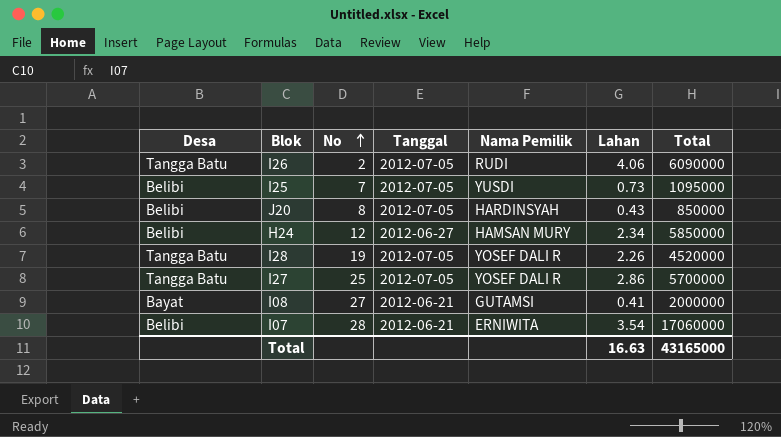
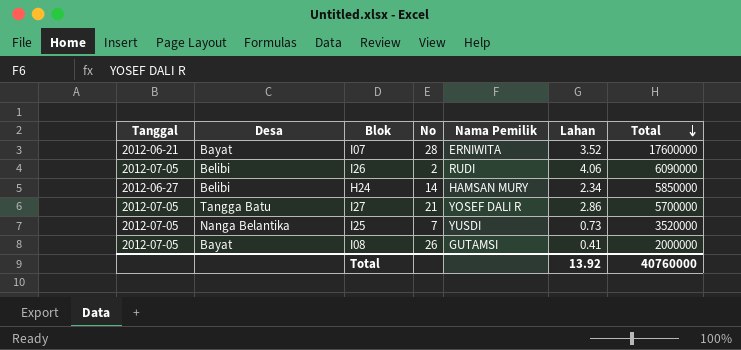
row order: No ascending -> Total descending
column Tanggal | position: 4 -> 1
row J20: Belibi | 8 | 2012-07-05 | HARDINSYAH | 0.43 | 850000 -> none
row I28: Tangga Batu | 19 | 2012-07-05 | YOSEF DALI R | 2.26 | 4520000 -> none
I07 | Desa: Belibi -> Bayat
I07 | Lahan: 3.54 -> 3.52
I07 | Total: 17060000 -> 17600000
I26 | Desa: Tangga Batu -> Belibi
H24 | No: 12 -> 14
I27 | No: 25 -> 21
I25 | Desa: Belibi -> Nanga Belantika
I25 | Total: 1095000 -> 3520000
I08 | Tanggal: 2012-06-21 -> 2012-07-05
I08 | No: 27 -> 26
Total | Lahan: 16.63 -> 13.92
Total | Total: 43165000 -> 40760000

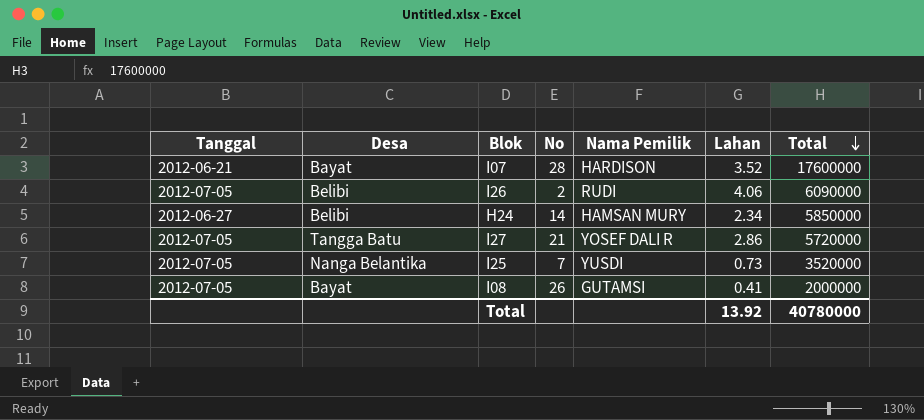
I07 | Nama Pemilik: ERNIWITA -> HARDISON
I27 | Total: 5700000 -> 5720000
Total | Total: 40760000 -> 40780000

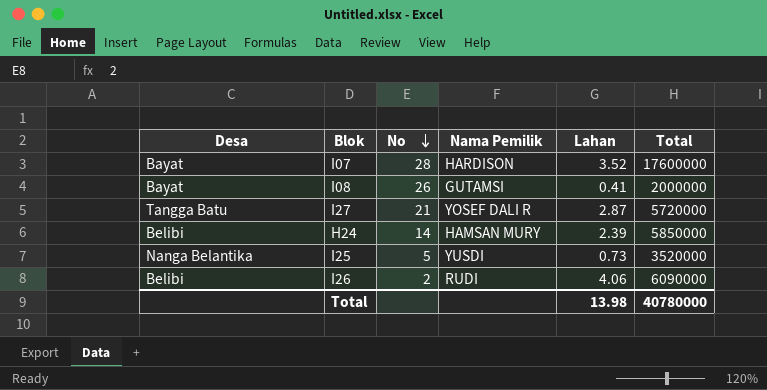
row order: Total descending -> No descending
column Tanggal | position: 1 -> none
I27 | Lahan: 2.86 -> 2.87
H24 | Lahan: 2.34 -> 2.39
I25 | No: 7 -> 5
Total | Lahan: 13.92 -> 13.98

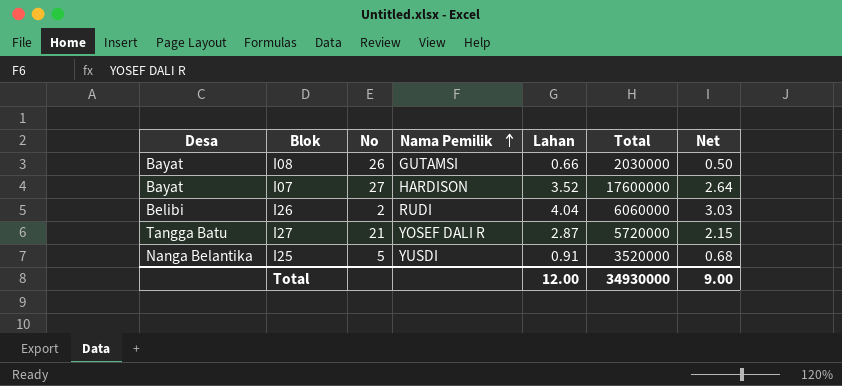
row order: No descending -> Nama Pemilik ascending
column Net | formula: none -> [Lahan] * 0.75
row H24: Belibi | 14 | HAMSAN MURY | 2.39 | 5850000 -> none
I08 | Lahan: 0.41 -> 0.66
I08 | Total: 2000000 -> 2030000
I07 | No: 28 -> 27
I26 | Lahan: 4.06 -> 4.04
I26 | Total: 6090000 -> 6060000
I25 | Lahan: 0.73 -> 0.91
Total | Lahan: 13.98 -> 12.00
Total | Total: 40780000 -> 34930000

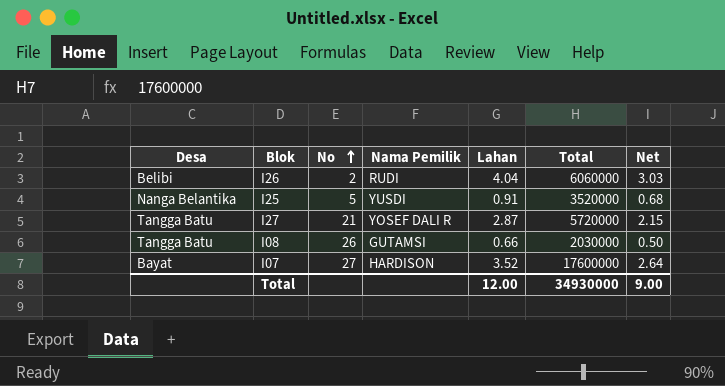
row order: Nama Pemilik ascending -> No ascending
I08 | Desa: Bayat -> Tangga Batu

